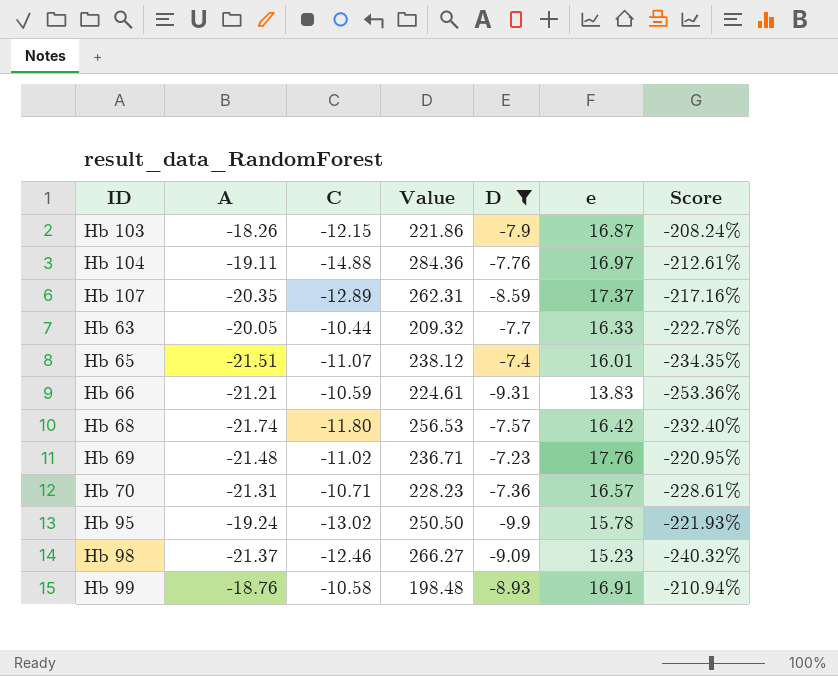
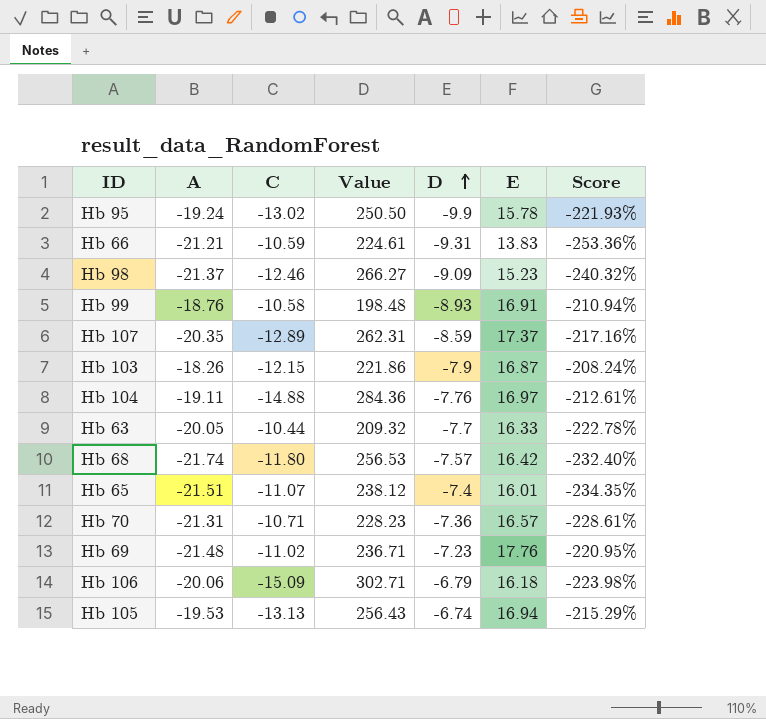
filter: D <= -7.23 -> none
row order: none -> D ascending
column name: e -> E

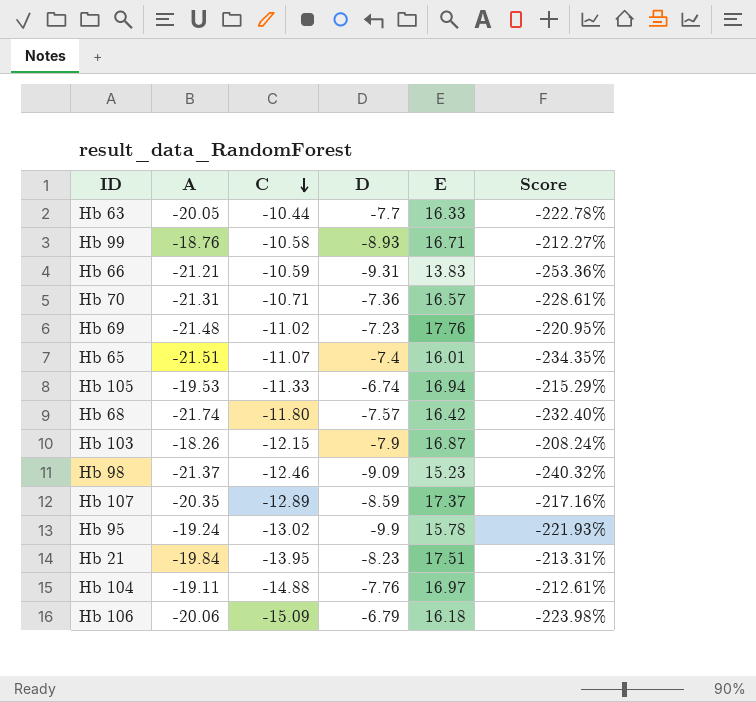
row order: D ascending -> C descending
column Value | formula: [A] * [C] -> none
Hb 99 | E: 16.91 -> 16.71
Hb 99 | Score: -210.94% -> -212.27%
Hb 105 | C: -13.13 -> -11.33
row Hb 21: none -> -19.84 | -13.95 | -8.23 | 17.51 | -213.31%

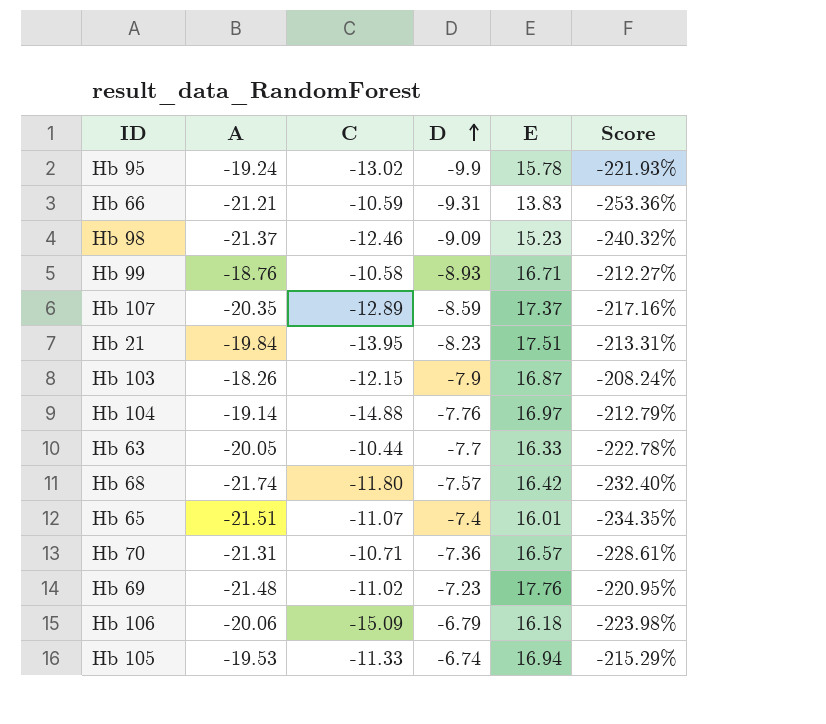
row order: C descending -> D ascending
Hb 104 | A: -19.11 -> -19.14
Hb 104 | Score: -212.61% -> -212.79%

